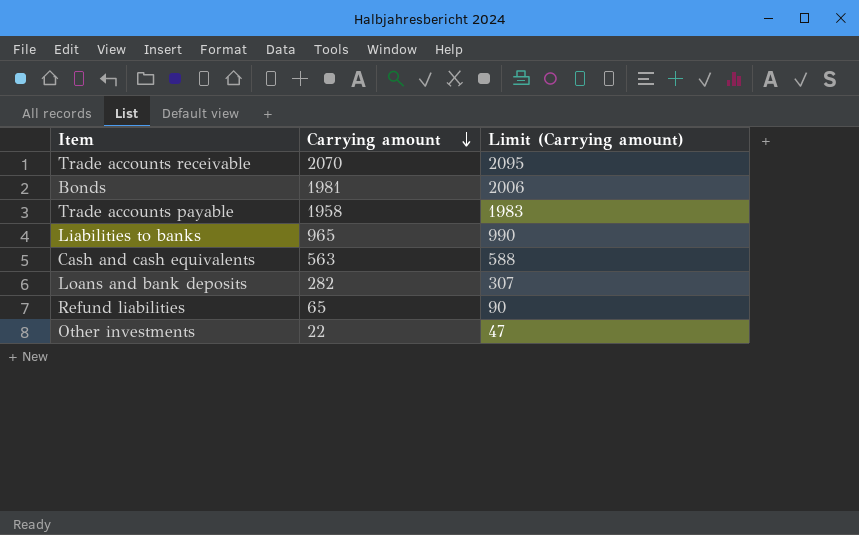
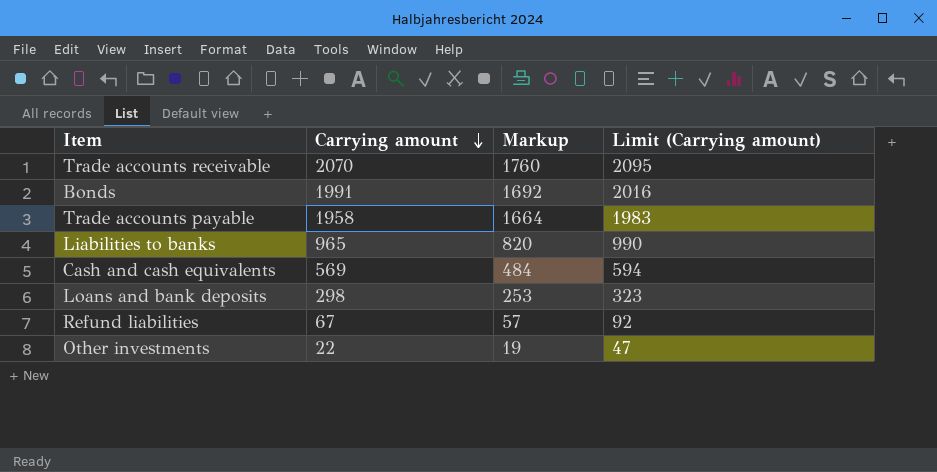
column Markup | formula: none -> [Carrying amount] * 0.85
Bonds | Carrying amount: 1981 -> 1991
Bonds | Limit (Carrying amount): 2006 -> 2016
Cash and cash equivalents | Carrying amount: 563 -> 569
Cash and cash equivalents | Limit (Carrying amount): 588 -> 594
Loans and bank deposits | Carrying amount: 282 -> 298
Loans and bank deposits | Limit (Carrying amount): 307 -> 323
Refund liabilities | Carrying amount: 65 -> 67
Refund liabilities | Limit (Carrying amount): 90 -> 92

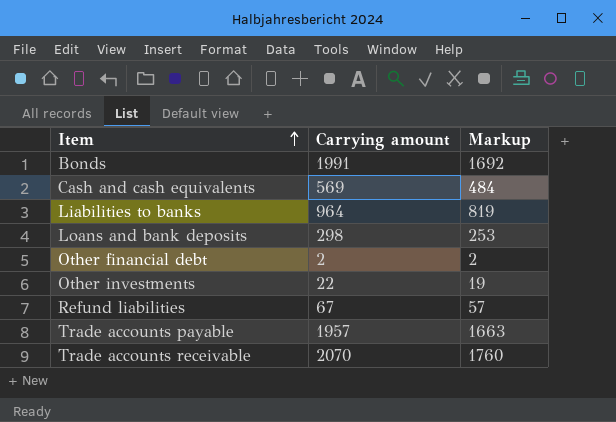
row order: Carrying amount descending -> Item ascending
column Limit (Carrying amount) | formula: [Carrying amount] + 25 -> none
Liabilities to banks | Carrying amount: 965 -> 964
Liabilities to banks | Markup: 820 -> 819
row Other financial debt: none -> 2 | 2
Trade accounts payable | Carrying amount: 1958 -> 1957
Trade accounts payable | Markup: 1664 -> 1663

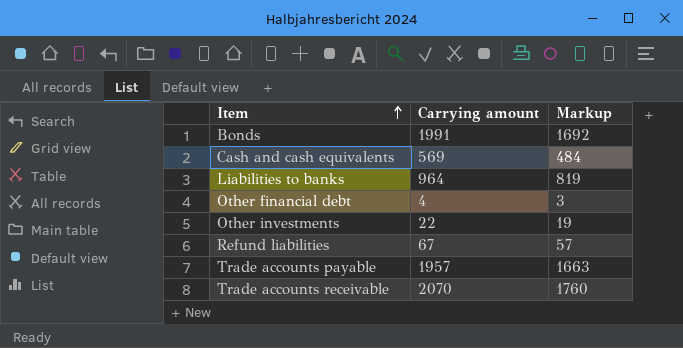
row Loans and bank deposits: 298 | 253 -> none
Other financial debt | Carrying amount: 2 -> 4
Other financial debt | Markup: 2 -> 3

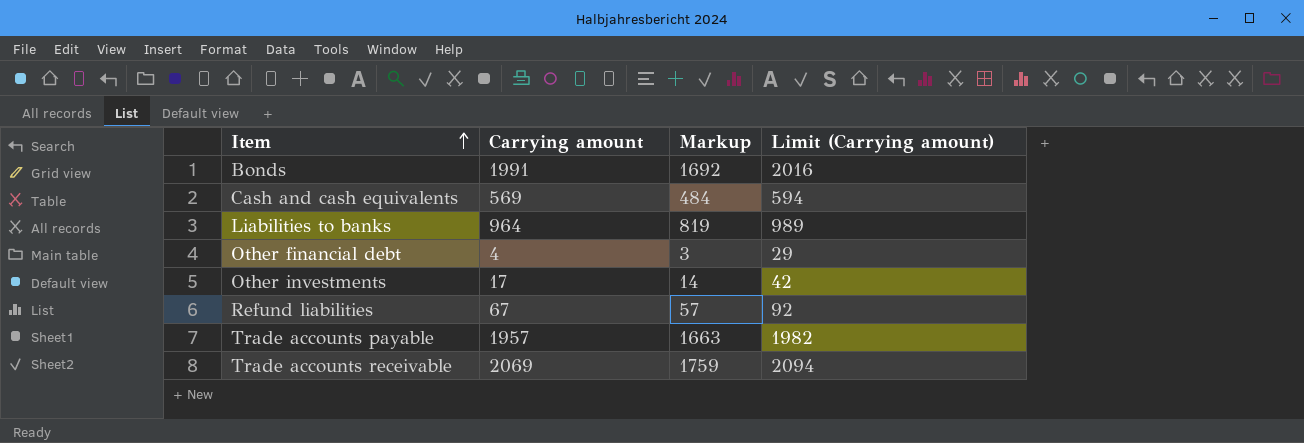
column Limit (Carrying amount) | formula: none -> [Carrying amount] + 25
Other investments | Carrying amount: 22 -> 17
Other investments | Markup: 19 -> 14
Trade accounts receivable | Carrying amount: 2070 -> 2069
Trade accounts receivable | Markup: 1760 -> 1759

